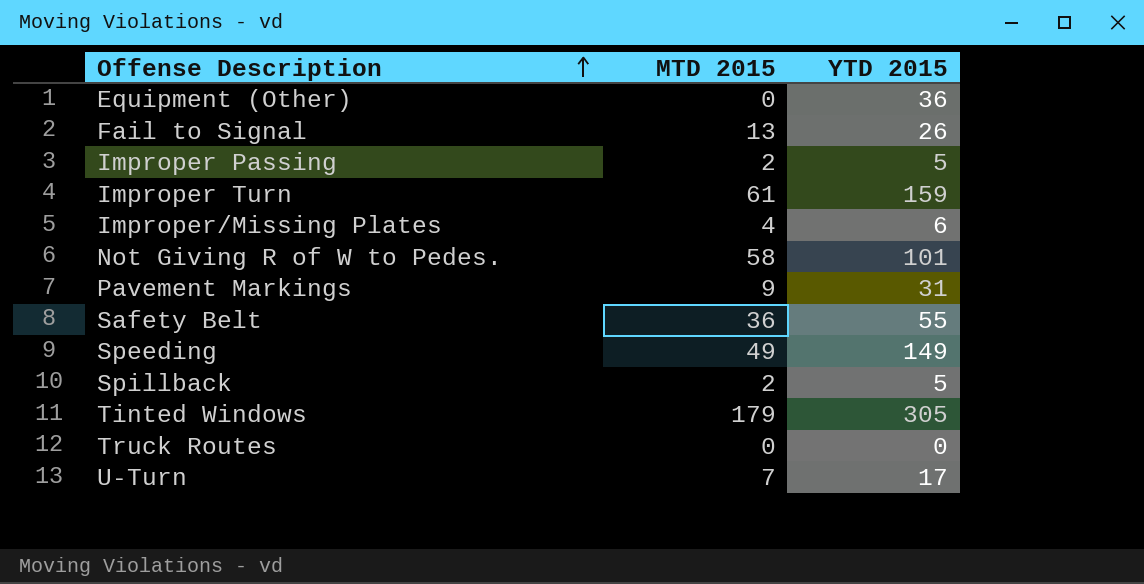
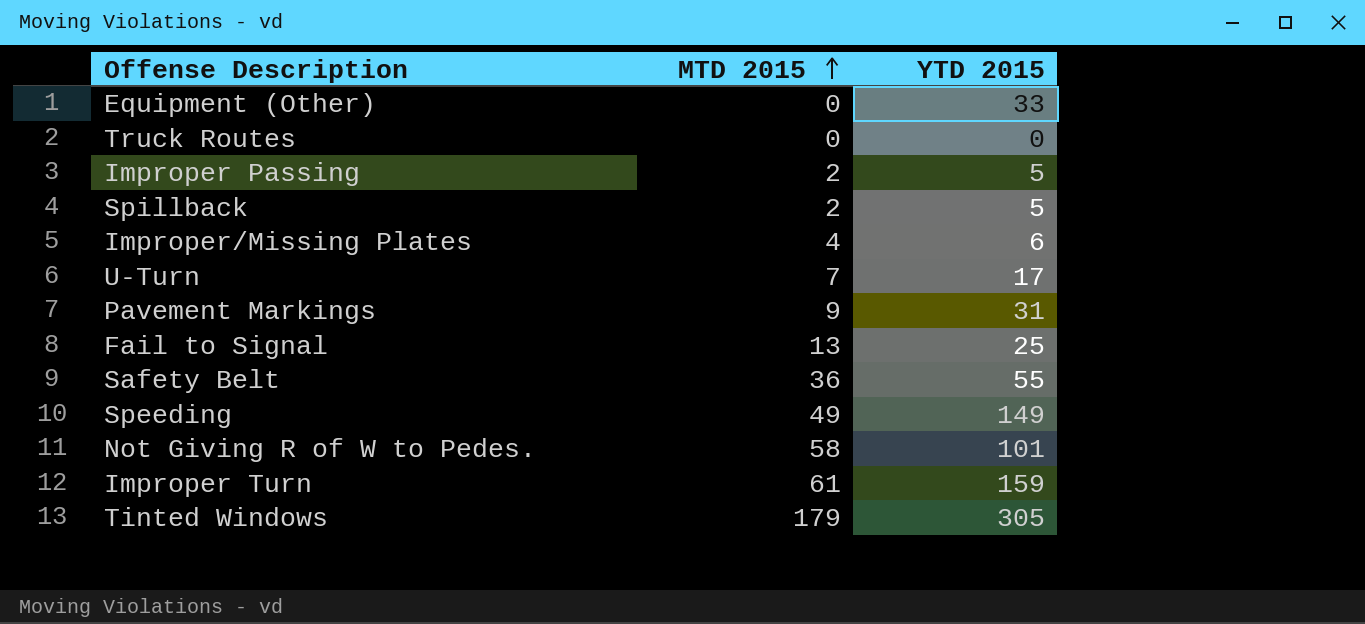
row order: Offense Description ascending -> MTD 2015 ascending
Equipment (Other) | YTD 2015: 36 -> 33
Fail to Signal | YTD 2015: 26 -> 25

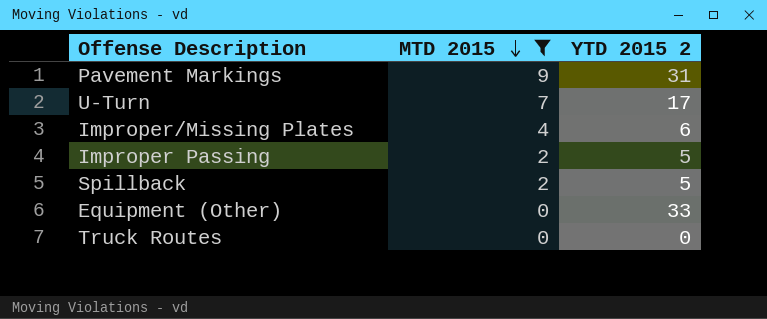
filter: none -> MTD 2015 <= 9
row order: MTD 2015 ascending -> MTD 2015 descending
column name: YTD 2015 -> YTD 2015 2

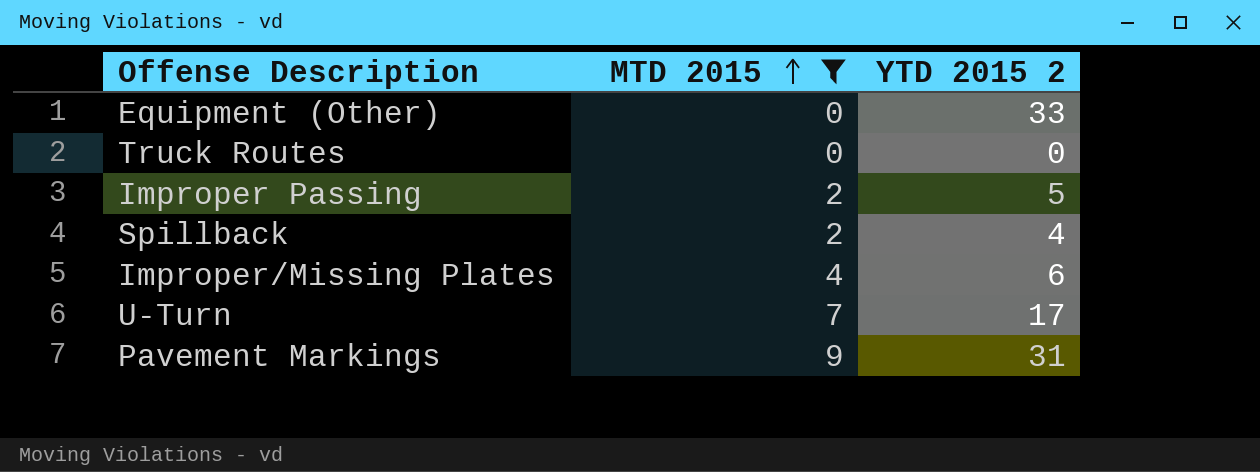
row order: MTD 2015 descending -> MTD 2015 ascending
Spillback | YTD 2015 2: 5 -> 4

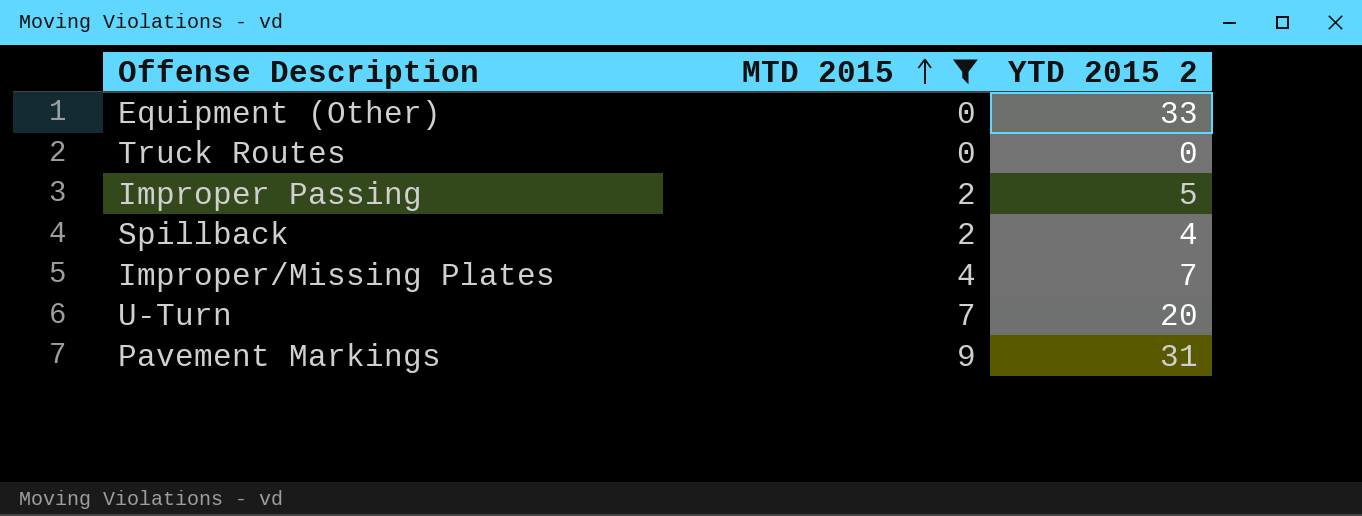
Improper/Missing Plates | YTD 2015 2: 6 -> 7
U-Turn | YTD 2015 2: 17 -> 20

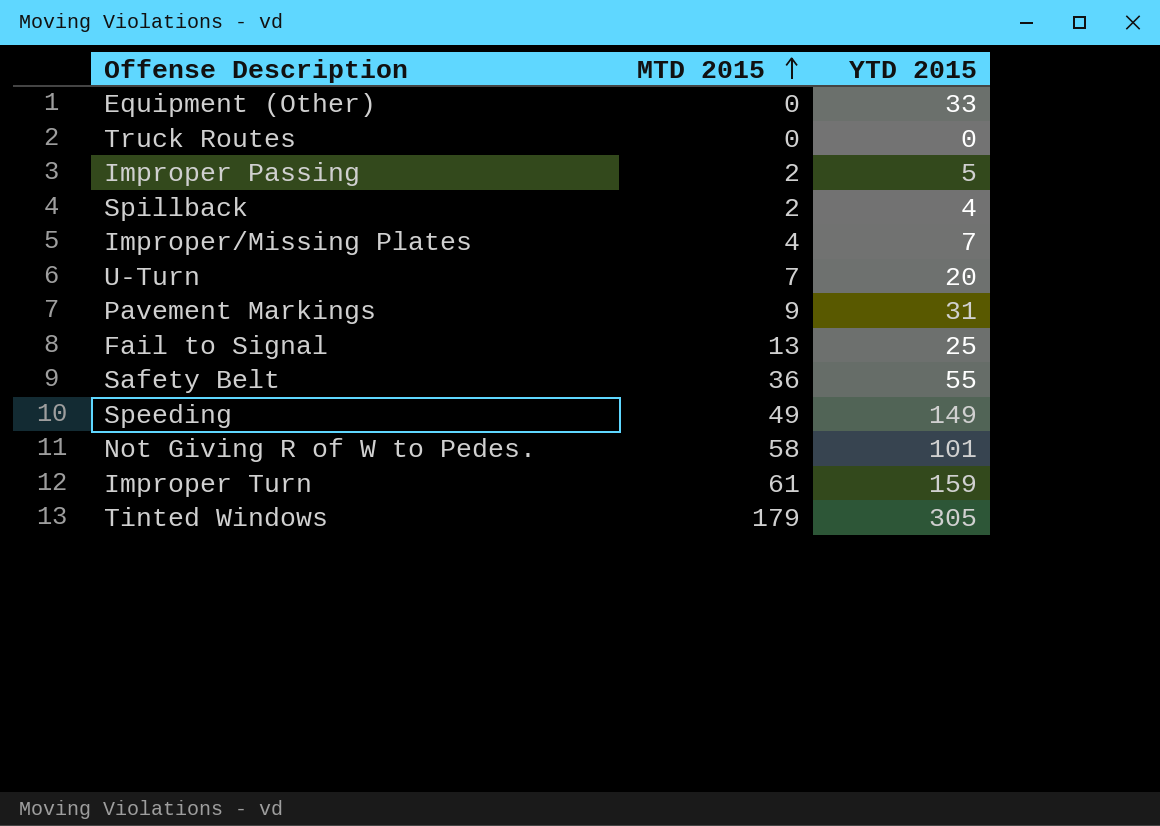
filter: MTD 2015 <= 9 -> none
column name: YTD 2015 2 -> YTD 2015

